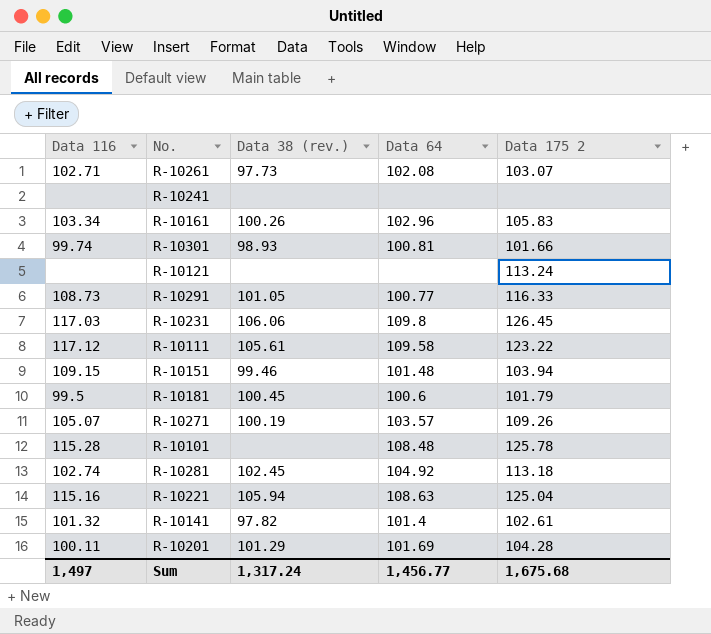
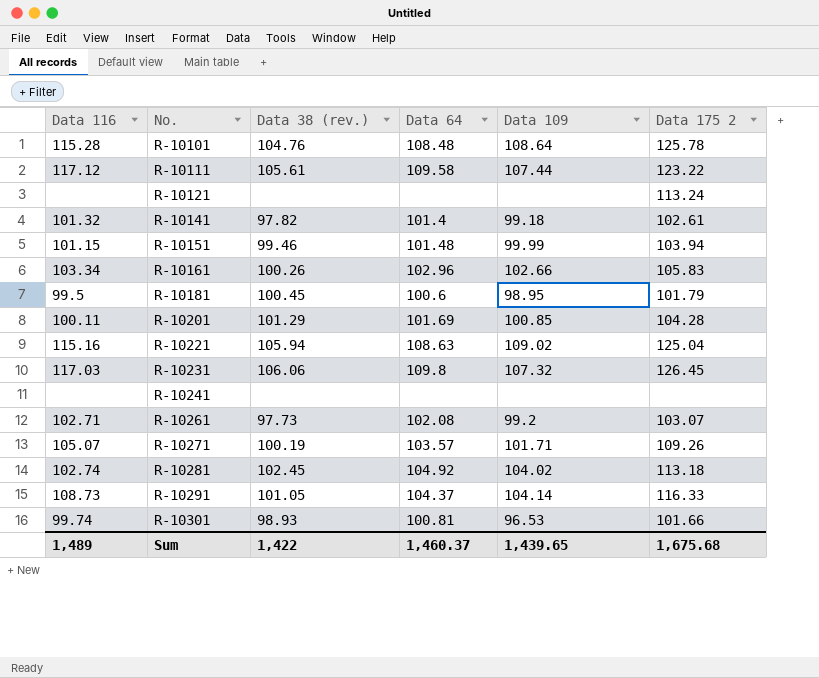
row order: none -> No. ascending
column Data 109 | position: none -> 5
R-10101 | Data 38 (rev.): none -> 104.76
R-10151 | Data 116: 109.15 -> 101.15
R-10291 | Data 64: 100.77 -> 104.37
Sum | Data 116: 1,497 -> 1,489
Sum | Data 38 (rev.): 1,317.24 -> 1,422
Sum | Data 64: 1,456.77 -> 1,460.37

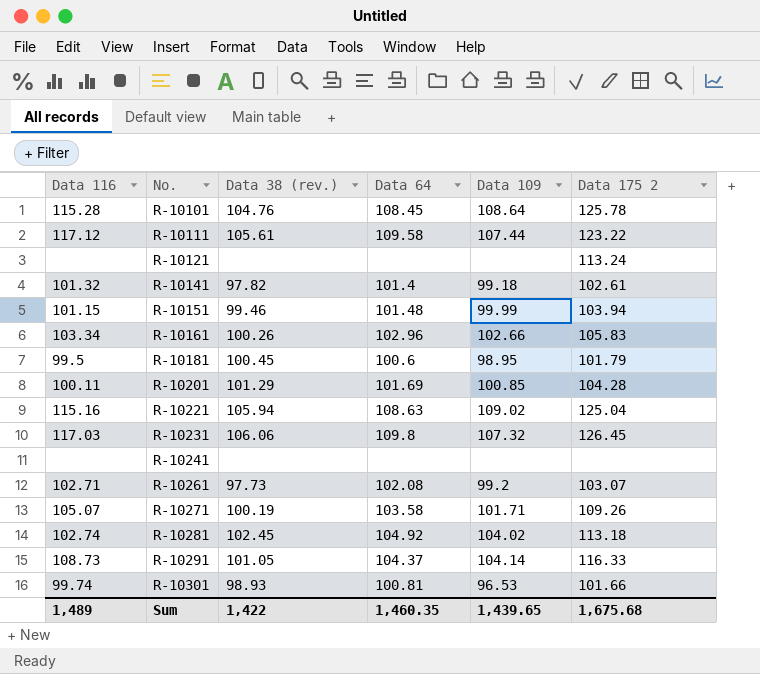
R-10101 | Data 64: 108.48 -> 108.45
R-10271 | Data 64: 103.57 -> 103.58
Sum | Data 64: 1,460.37 -> 1,460.35

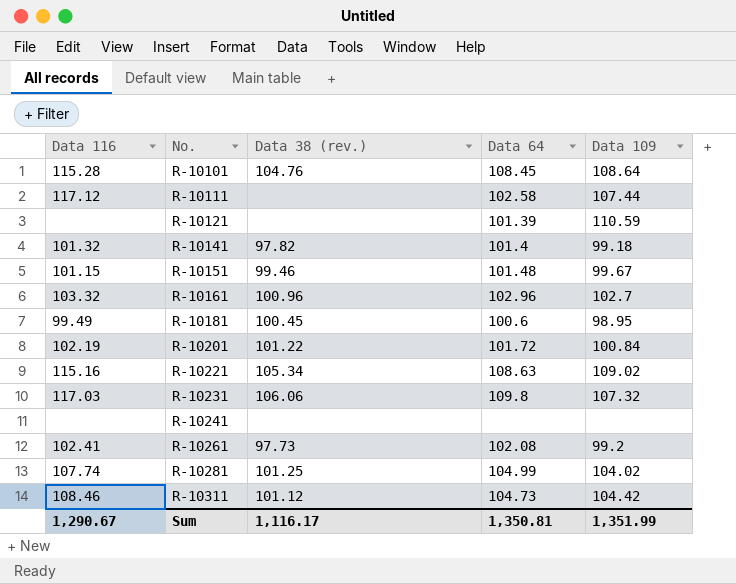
column Data 175 2 | position: 6 -> none
row R-10271: 105.07 | 100.19 | 103.58 | 101.71 | 109.26 -> none
row R-10291: 108.73 | 101.05 | 104.37 | 104.14 | 116.33 -> none
row R-10301: 99.74 | 98.93 | 100.81 | 96.53 | 101.66 -> none
R-10111 | Data 38 (rev.): 105.61 -> none
R-10111 | Data 64: 109.58 -> 102.58
R-10121 | Data 64: none -> 101.39
R-10121 | Data 109: none -> 110.59
R-10151 | Data 109: 99.99 -> 99.67
R-10161 | Data 116: 103.34 -> 103.32
R-10161 | Data 38 (rev.): 100.26 -> 100.96
R-10161 | Data 109: 102.66 -> 102.7
R-10181 | Data 116: 99.5 -> 99.49
R-10201 | Data 116: 100.11 -> 102.19
R-10201 | Data 38 (rev.): 101.29 -> 101.22
R-10201 | Data 64: 101.69 -> 101.72
R-10201 | Data 109: 100.85 -> 100.84
R-10221 | Data 38 (rev.): 105.94 -> 105.34
R-10261 | Data 116: 102.71 -> 102.41
R-10281 | Data 116: 102.74 -> 107.74
R-10281 | Data 38 (rev.): 102.45 -> 101.25
R-10281 | Data 64: 104.92 -> 104.99
row R-10311: none -> 108.46 | 101.12 | 104.73 | 104.42
Sum | Data 116: 1,489 -> 1,290.67
Sum | Data 38 (rev.): 1,422 -> 1,116.17
Sum | Data 64: 1,460.35 -> 1,350.81
Sum | Data 109: 1,439.65 -> 1,351.99

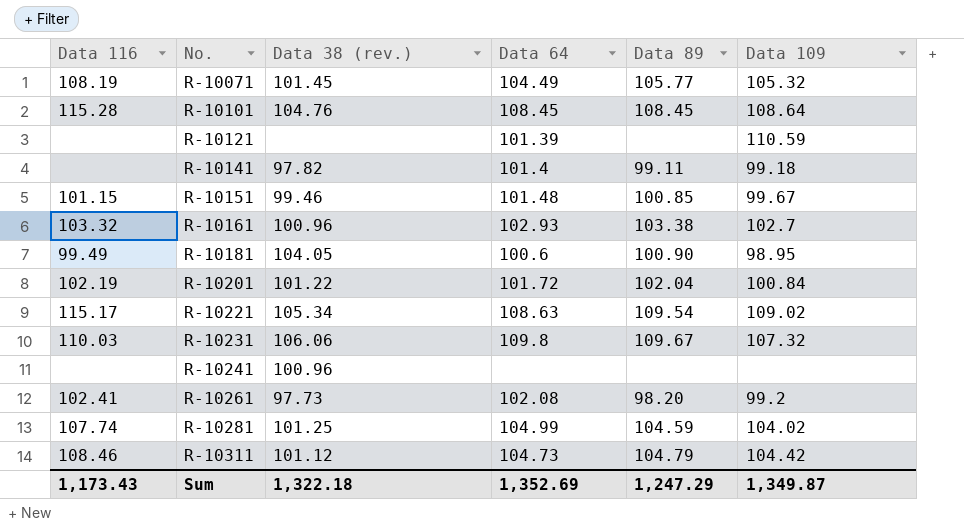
column Data 89 | position: none -> 5
row R-10111: 117.12 | none | 102.58 | 107.44 -> none
row R-10071: none -> 108.19 | 101.45 | 104.49 | 105.77 | 105.32
R-10141 | Data 116: 101.32 -> none
R-10161 | Data 64: 102.96 -> 102.93
R-10181 | Data 38 (rev.): 100.45 -> 104.05
R-10221 | Data 116: 115.16 -> 115.17
R-10231 | Data 116: 117.03 -> 110.03
R-10241 | Data 38 (rev.): none -> 100.96
Sum | Data 116: 1,290.67 -> 1,173.43
Sum | Data 38 (rev.): 1,116.17 -> 1,322.18
Sum | Data 64: 1,350.81 -> 1,352.69
Sum | Data 109: 1,351.99 -> 1,349.87

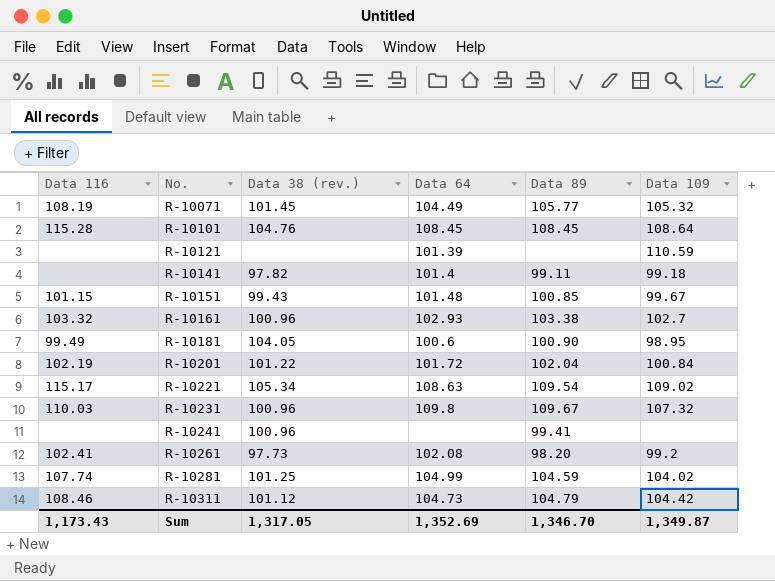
R-10151 | Data 38 (rev.): 99.46 -> 99.43
R-10231 | Data 38 (rev.): 106.06 -> 100.96
R-10241 | Data 89: none -> 99.41
Sum | Data 38 (rev.): 1,322.18 -> 1,317.05
Sum | Data 89: 1,247.29 -> 1,346.70

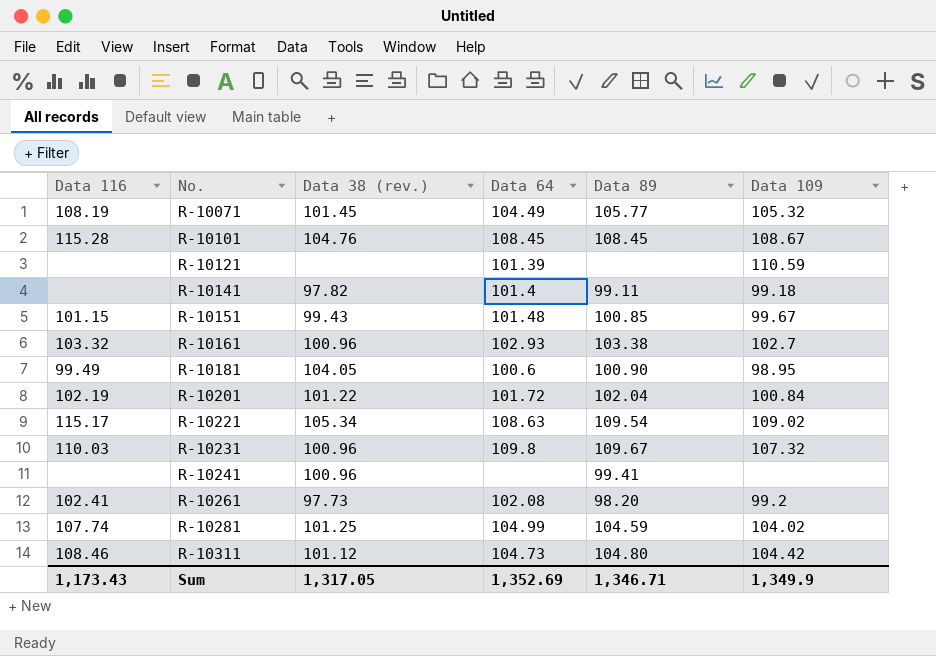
R-10101 | Data 109: 108.64 -> 108.67
R-10311 | Data 89: 104.79 -> 104.80
Sum | Data 89: 1,346.70 -> 1,346.71
Sum | Data 109: 1,349.87 -> 1,349.9

